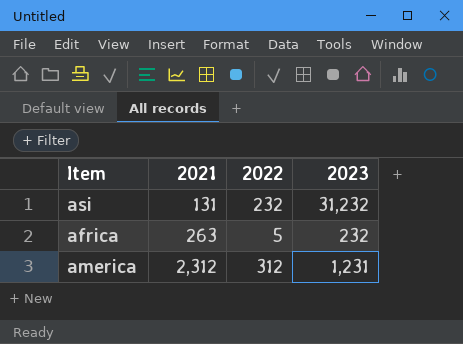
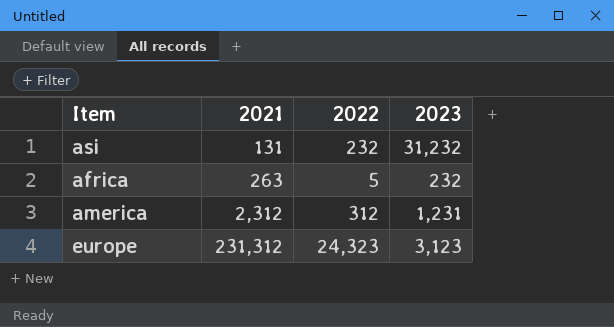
row europe: none -> 231,312 | 24,323 | 3,123

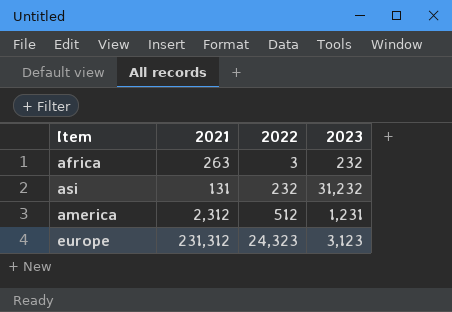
row order: 2021 ascending -> 2022 ascending
africa | 2022: 5 -> 3
america | 2022: 312 -> 512

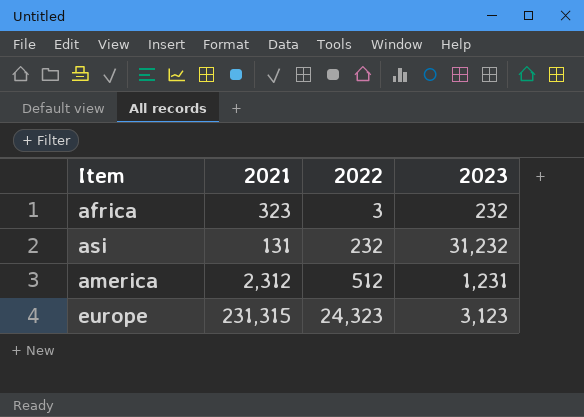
africa | 2021: 263 -> 323
europe | 2021: 231,312 -> 231,315

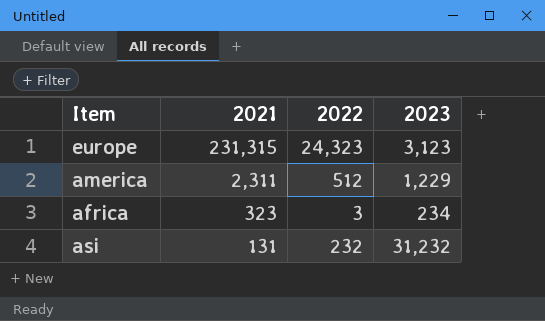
row order: 2022 ascending -> 2021 descending
america | 2021: 2,312 -> 2,311
america | 2023: 1,231 -> 1,229
africa | 2023: 232 -> 234

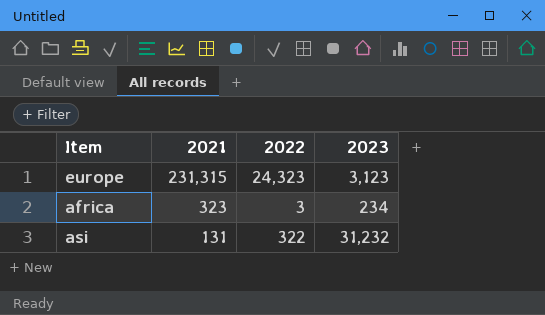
row america: 2,311 | 512 | 1,229 -> none
asi | 2022: 232 -> 322

